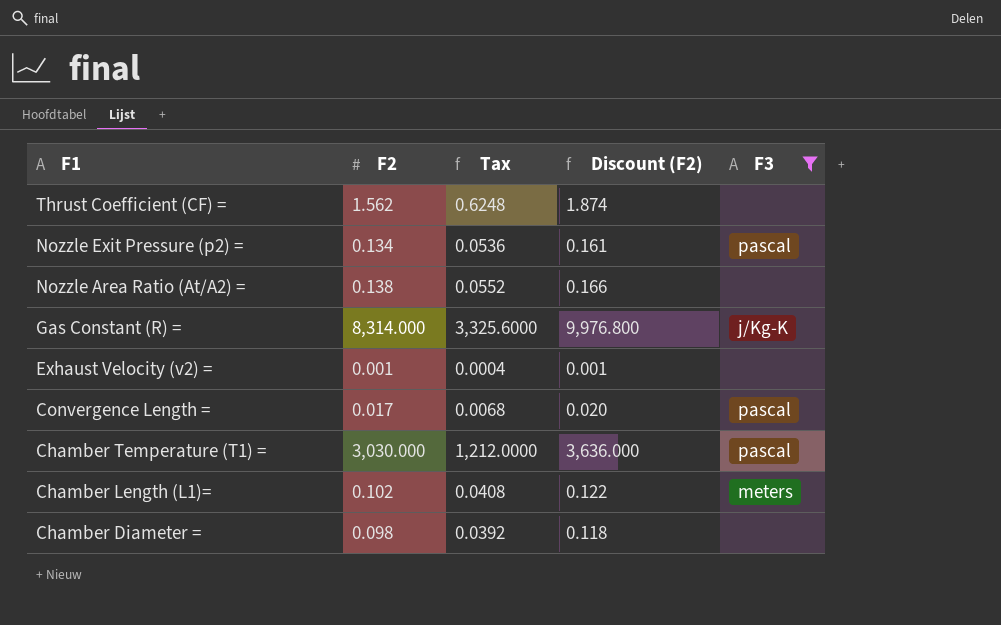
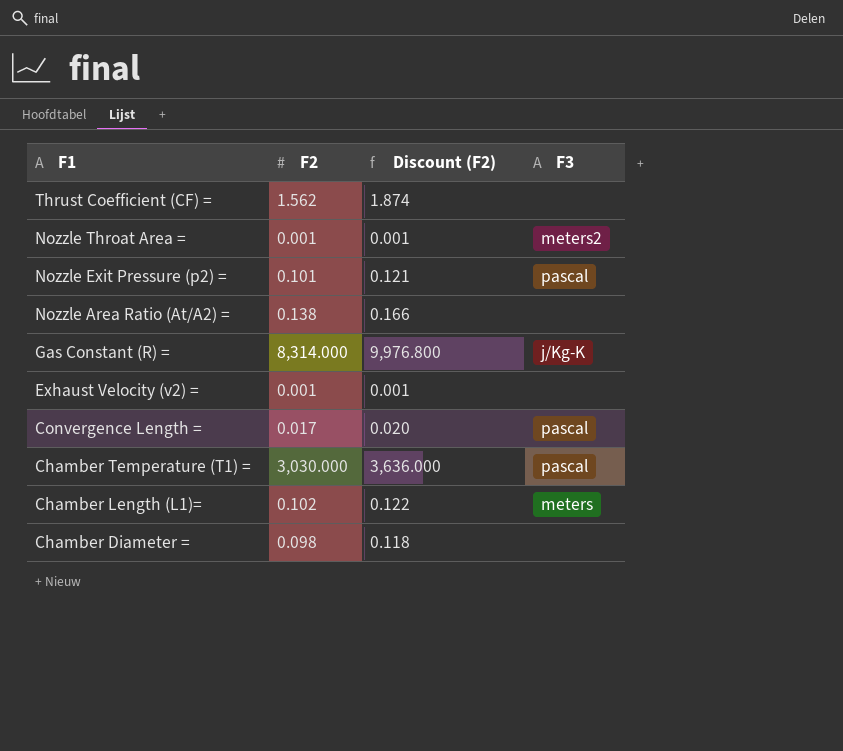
filter: F3 != meters2 -> none
column Tax | formula: [F2] * 0.4 -> none
Nozzle Exit Pressure (p2) = | F2: 0.134 -> 0.101
Nozzle Exit Pressure (p2) = | Discount (F2): 0.161 -> 0.121

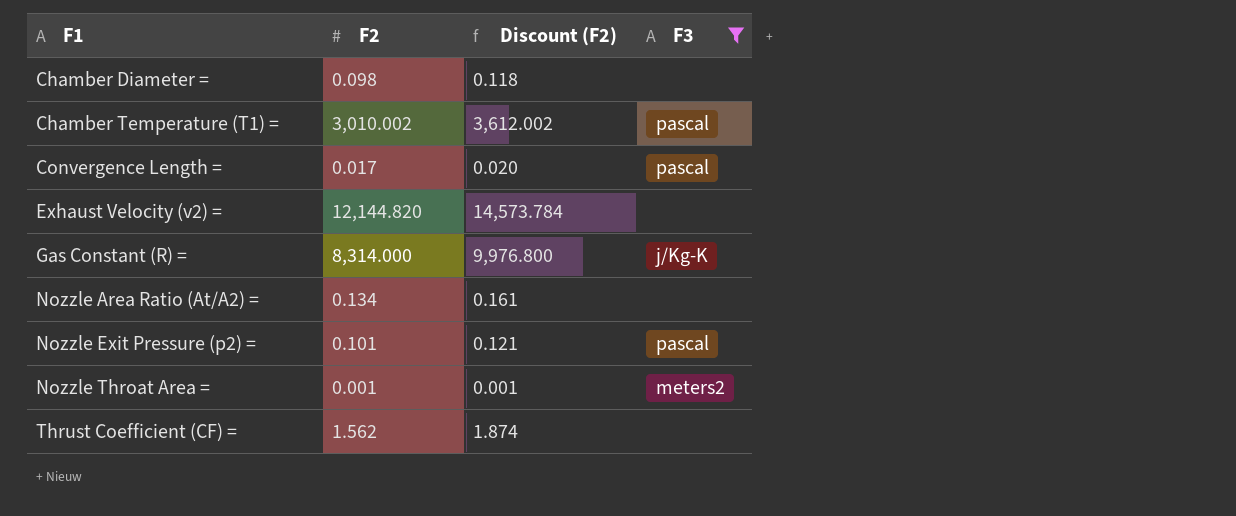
filter: none -> F3 != meters
row order: F1 descending -> F1 ascending
Chamber Temperature (T1) = | F2: 3,030.000 -> 3,010.002
Chamber Temperature (T1) = | Discount (F2): 3,636.000 -> 3,612.002
Exhaust Velocity (v2) = | F2: 0.001 -> 12,144.820
Exhaust Velocity (v2) = | Discount (F2): 0.001 -> 14,573.784
Nozzle Area Ratio (At/A2) = | F2: 0.138 -> 0.134
Nozzle Area Ratio (At/A2) = | Discount (F2): 0.166 -> 0.161

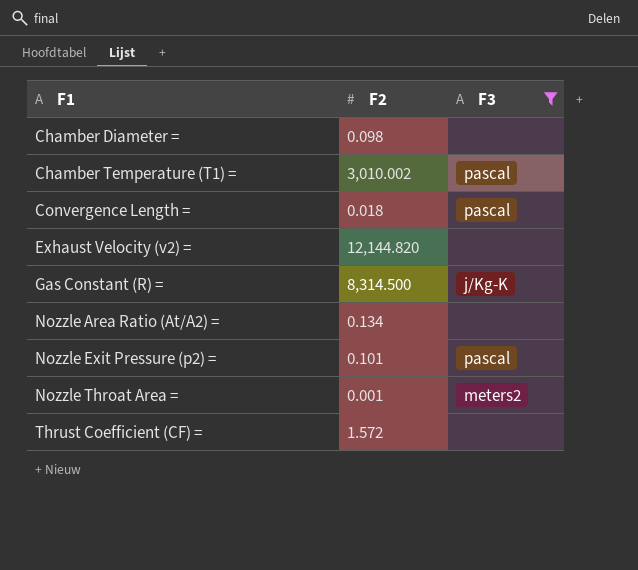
column Discount (F2) | formula: [F2] * 1.2 -> none
Convergence Length = | F2: 0.017 -> 0.018
Gas Constant (R) = | F2: 8,314.000 -> 8,314.500
Thrust Coefficient (CF) = | F2: 1.562 -> 1.572

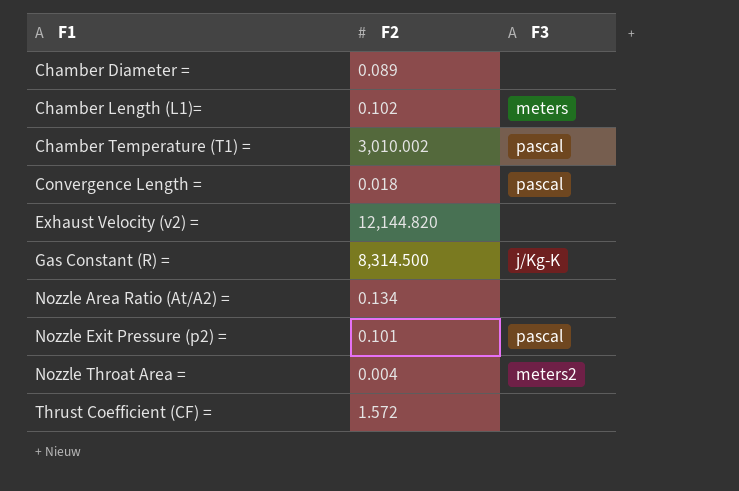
filter: F3 != meters -> none
Chamber Diameter = | F2: 0.098 -> 0.089
Nozzle Throat Area = | F2: 0.001 -> 0.004

